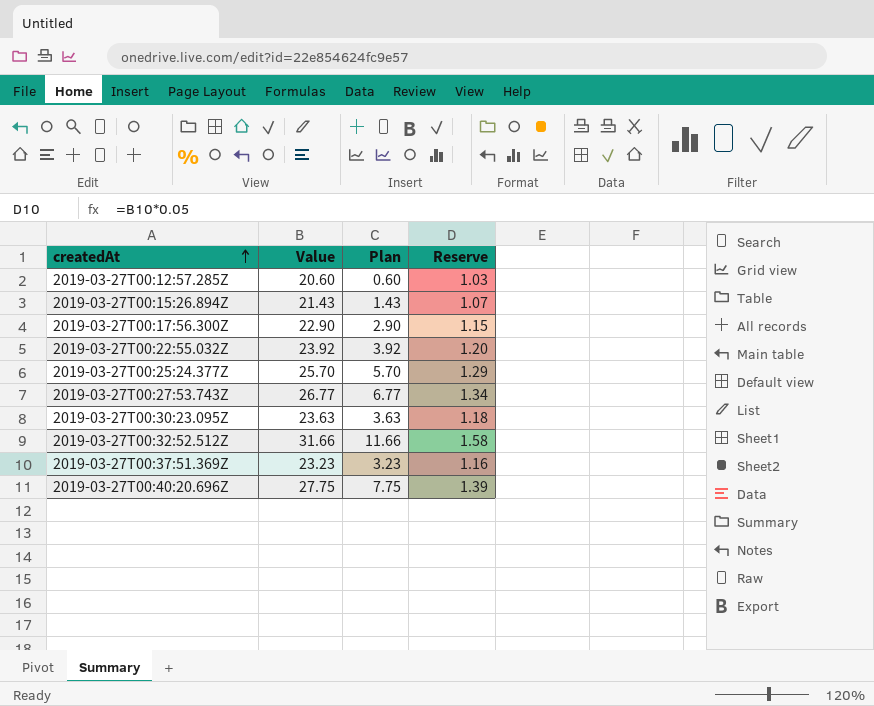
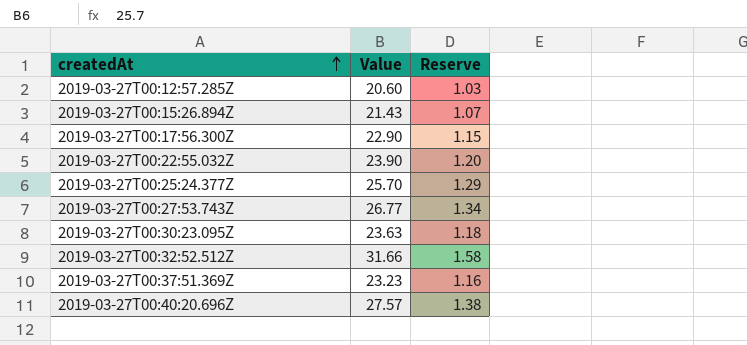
column Plan | formula: [Value] - 20 -> none
2019-03-27T00:22:55.032Z | Value: 23.92 -> 23.90
2019-03-27T00:40:20.696Z | Value: 27.75 -> 27.57
2019-03-27T00:40:20.696Z | Reserve: 1.39 -> 1.38

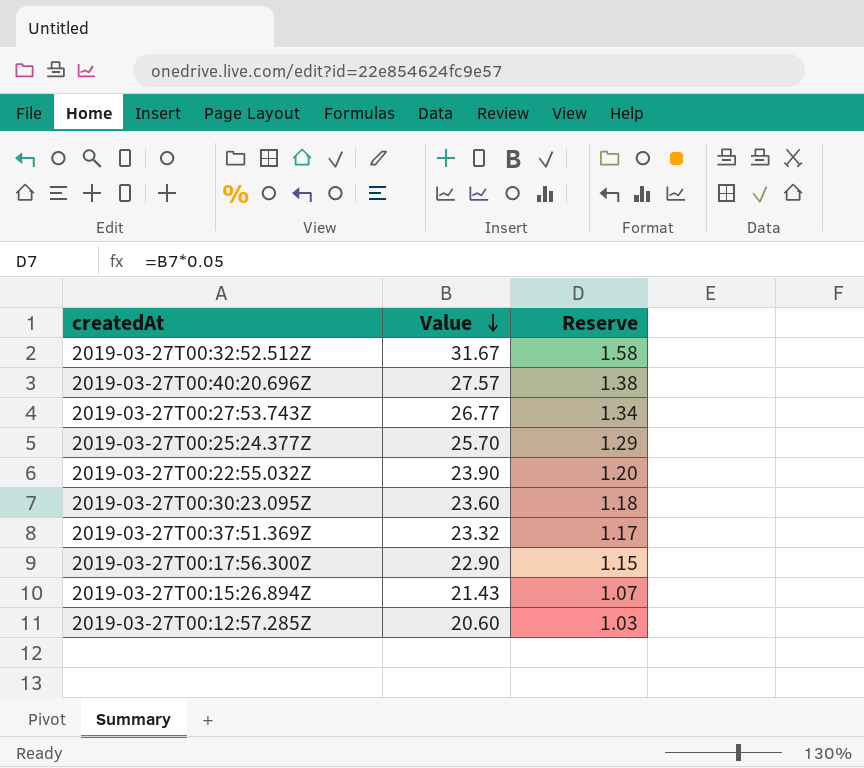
row order: createdAt ascending -> Value descending
2019-03-27T00:32:52.512Z | Value: 31.66 -> 31.67
2019-03-27T00:30:23.095Z | Value: 23.63 -> 23.60
2019-03-27T00:37:51.369Z | Value: 23.23 -> 23.32
2019-03-27T00:37:51.369Z | Reserve: 1.16 -> 1.17

